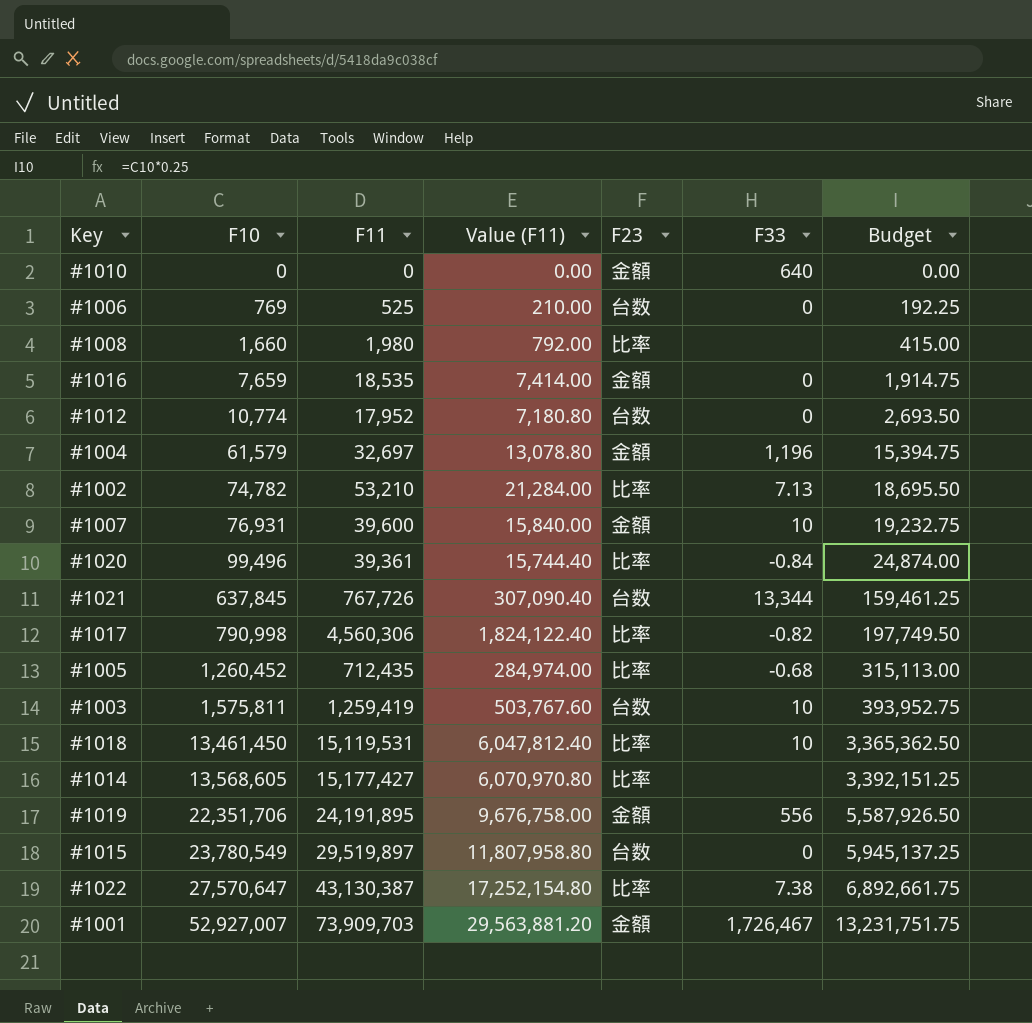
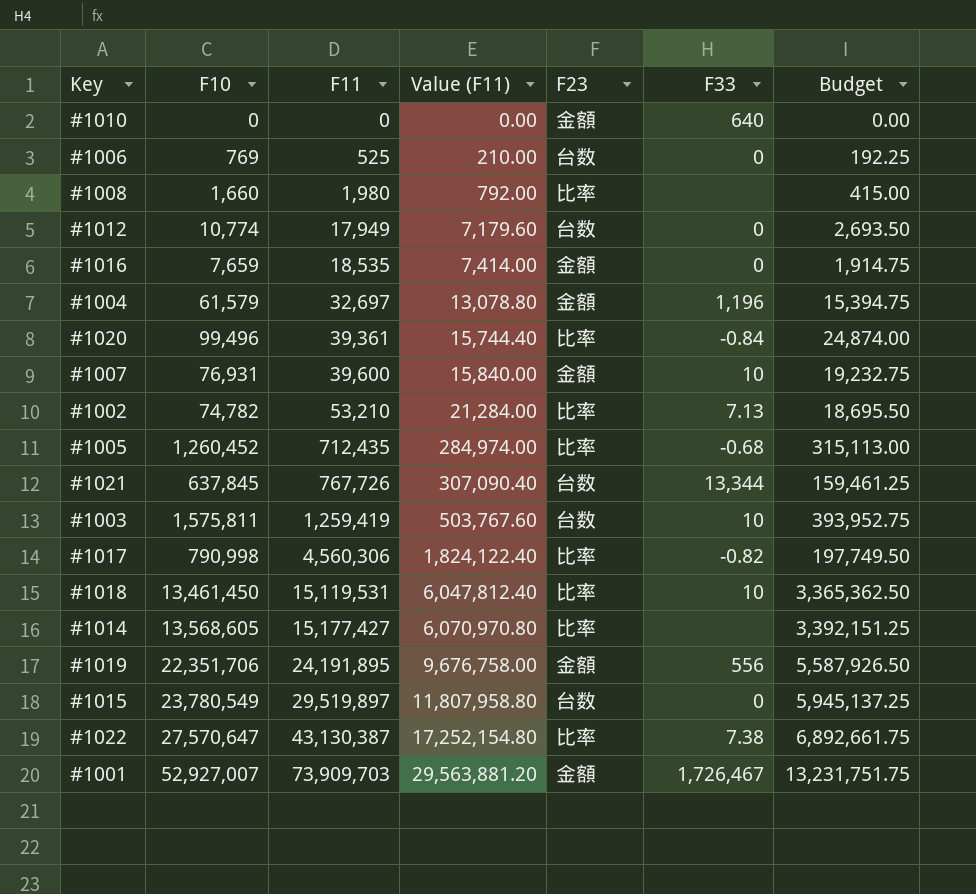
row order: F10 ascending -> F11 ascending
#1012 | F11: 17,952 -> 17,949
#1012 | Value (F11): 7,180.80 -> 7,179.60

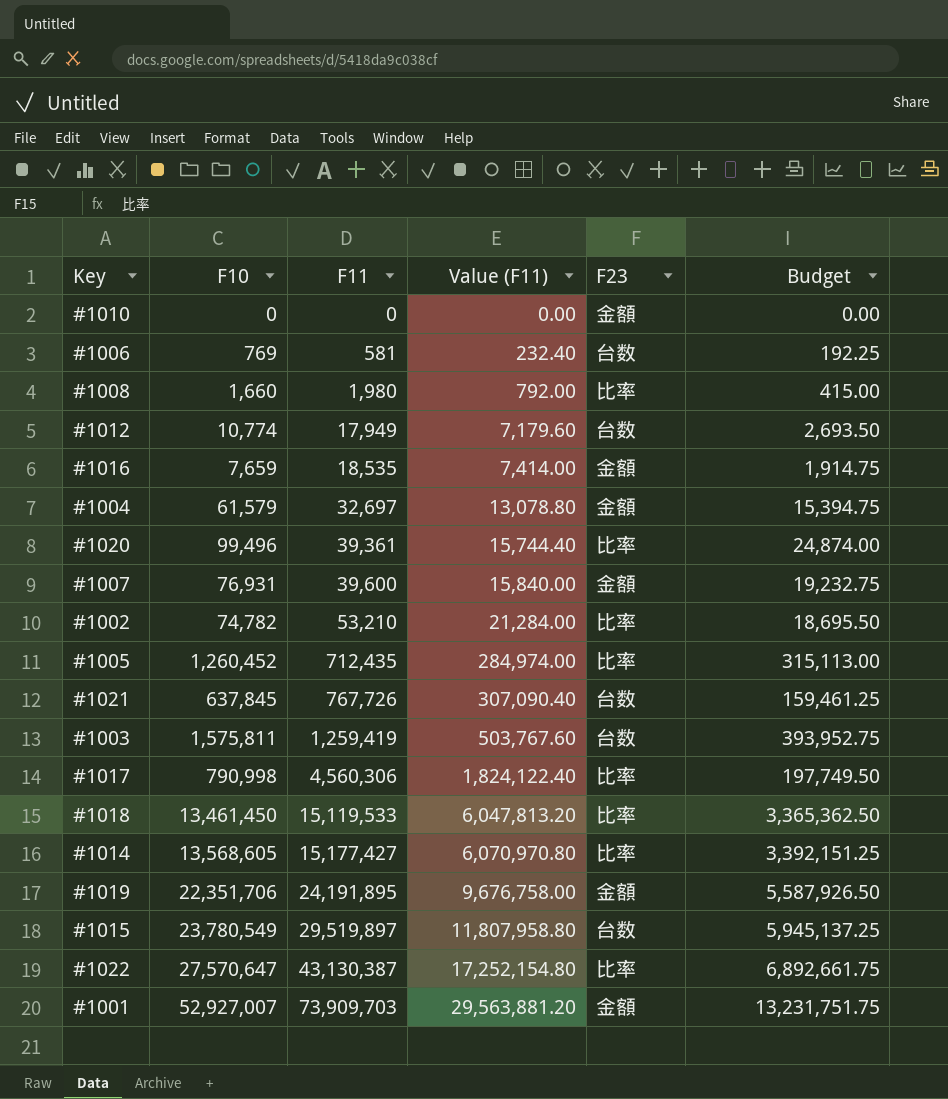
column F33 | position: 6 -> none
#1006 | F11: 525 -> 581
#1006 | Value (F11): 210.00 -> 232.40
#1018 | F11: 15,119,531 -> 15,119,533
#1018 | Value (F11): 6,047,812.40 -> 6,047,813.20

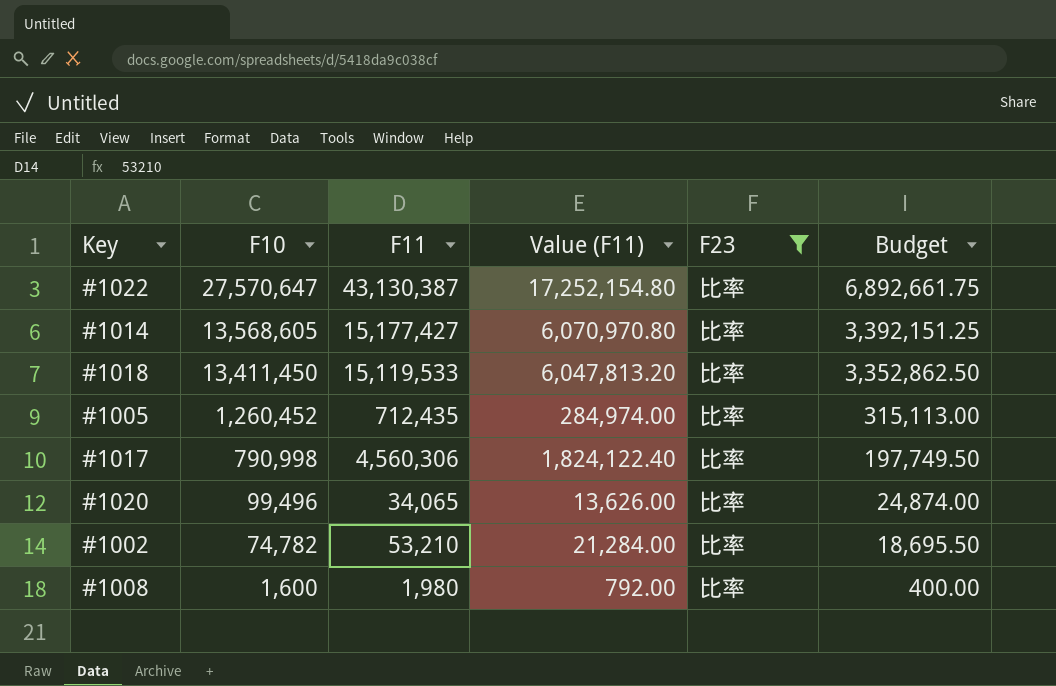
filter: none -> F23 = 比率
row order: F11 ascending -> F10 descending
#1018 | F10: 13,461,450 -> 13,411,450
#1018 | Budget: 3,365,362.50 -> 3,352,862.50
#1020 | F11: 39,361 -> 34,065
#1020 | Value (F11): 15,744.40 -> 13,626.00
#1008 | F10: 1,660 -> 1,600
#1008 | Budget: 415.00 -> 400.00

